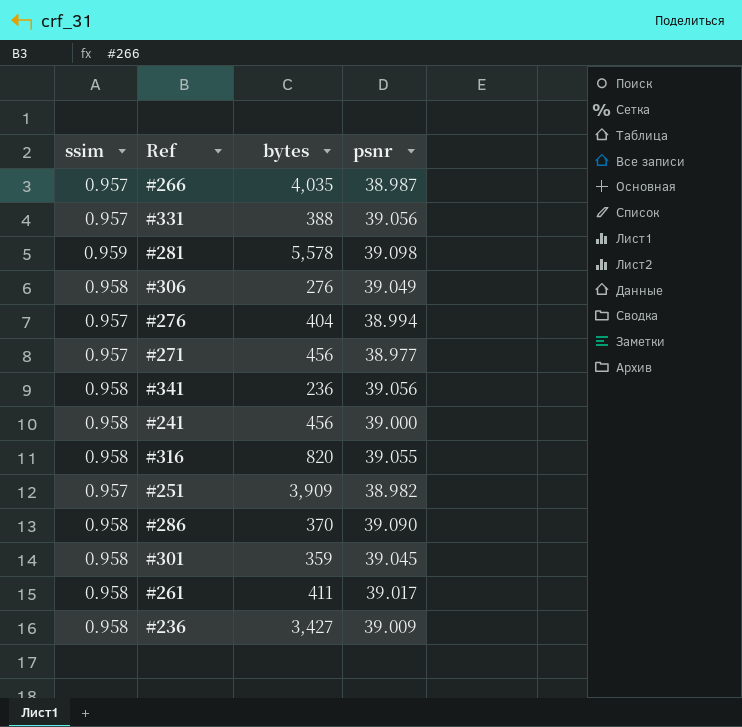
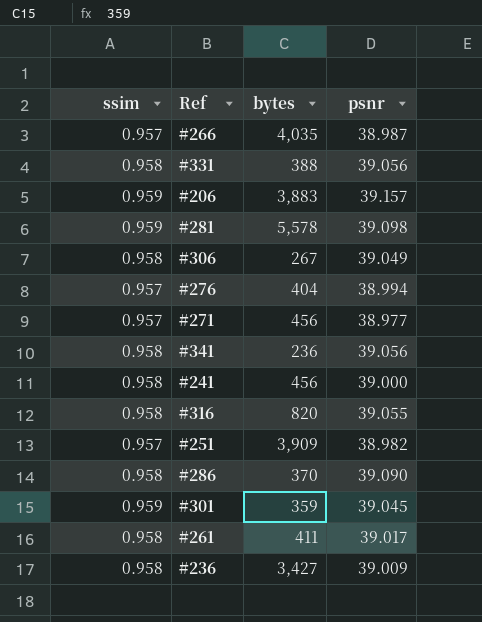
#331 | ssim: 0.957 -> 0.958
row #206: none -> 0.959 | 3,883 | 39.157
#306 | bytes: 276 -> 267
#301 | ssim: 0.958 -> 0.959

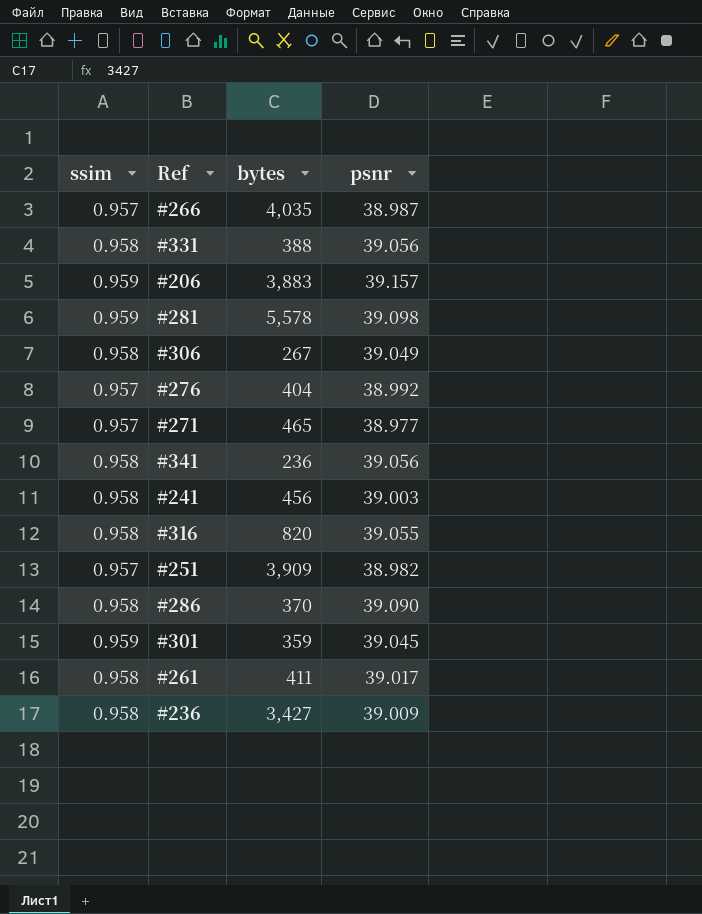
#276 | psnr: 38.994 -> 38.992
#271 | bytes: 456 -> 465
#241 | psnr: 39.000 -> 39.003

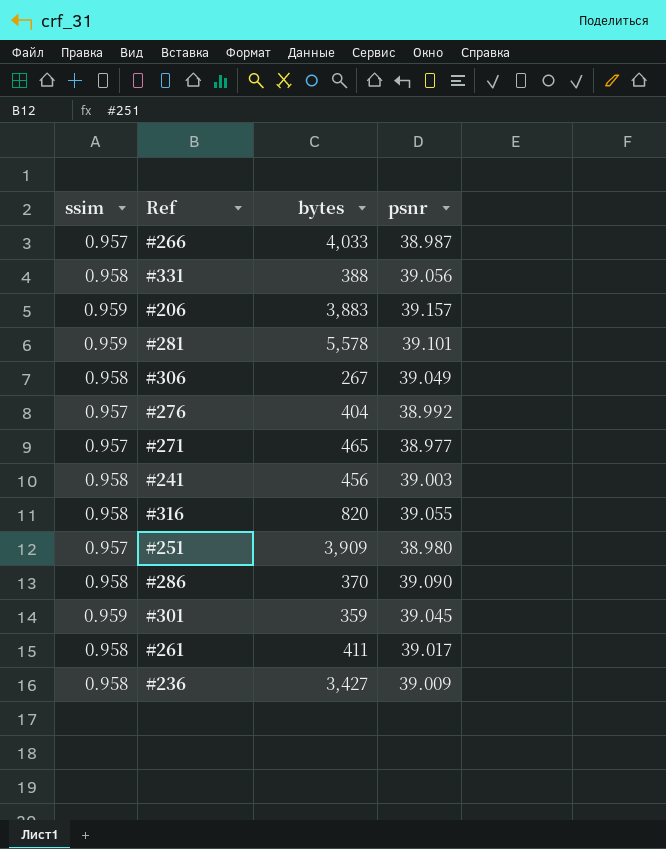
row #341: 0.958 | 236 | 39.056 -> none
#266 | bytes: 4,035 -> 4,033
#281 | psnr: 39.098 -> 39.101
#251 | psnr: 38.982 -> 38.980

